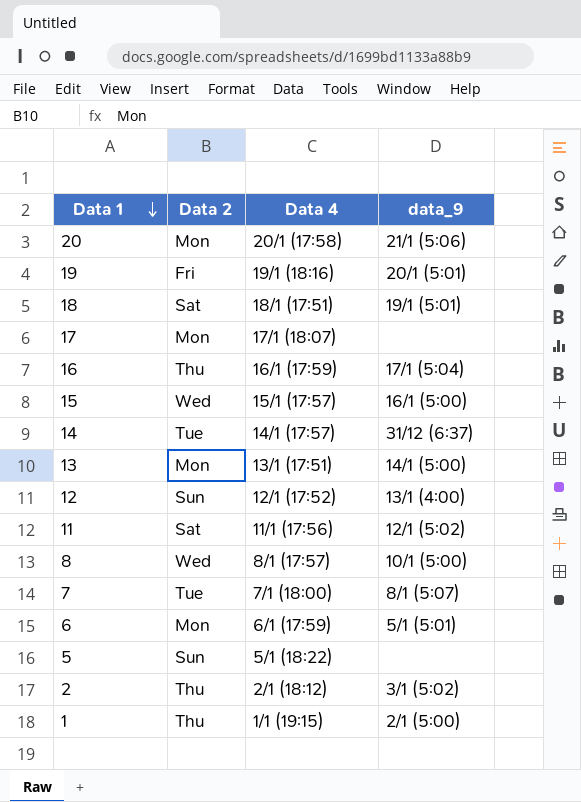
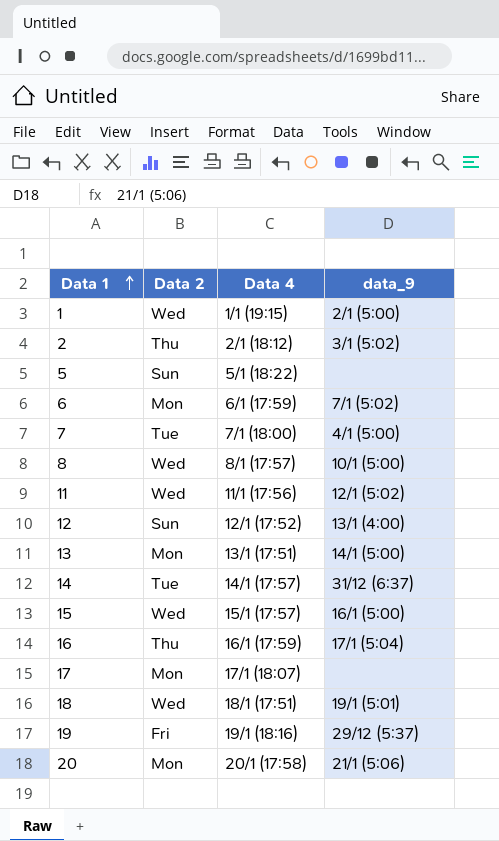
row order: Data 1 descending -> Data 1 ascending
1 | Data 2: Thu -> Wed
6 | data_9: 5/1 (5:01) -> 7/1 (5:02)
7 | data_9: 8/1 (5:07) -> 4/1 (5:00)
11 | Data 2: Sat -> Wed
18 | Data 2: Sat -> Wed
19 | data_9: 20/1 (5:01) -> 29/12 (5:37)

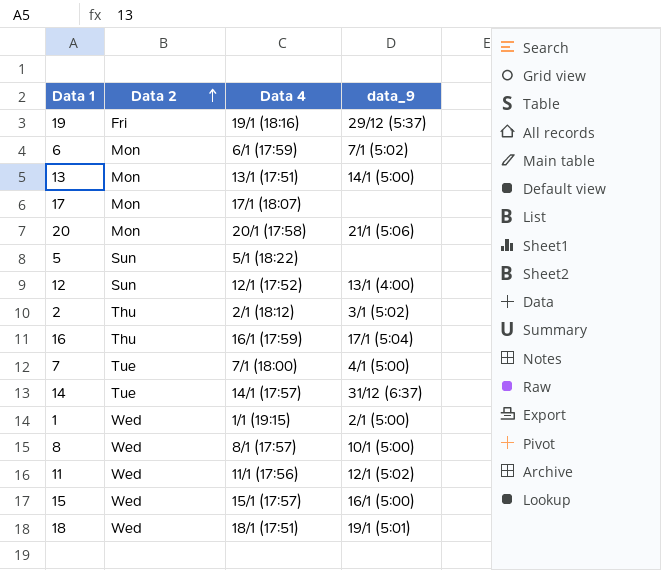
row order: Data 1 ascending -> Data 2 ascending

